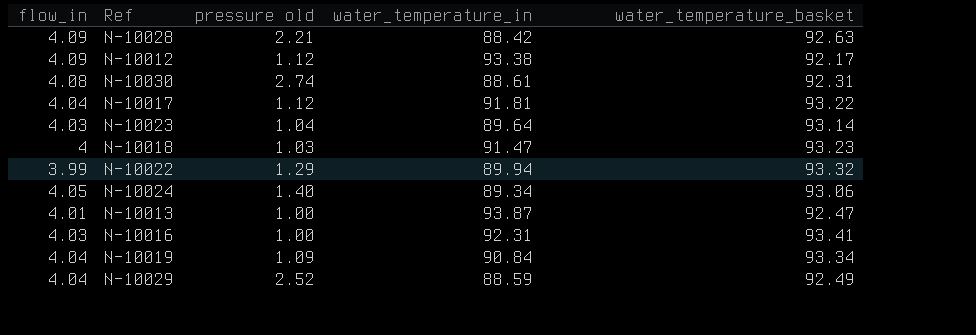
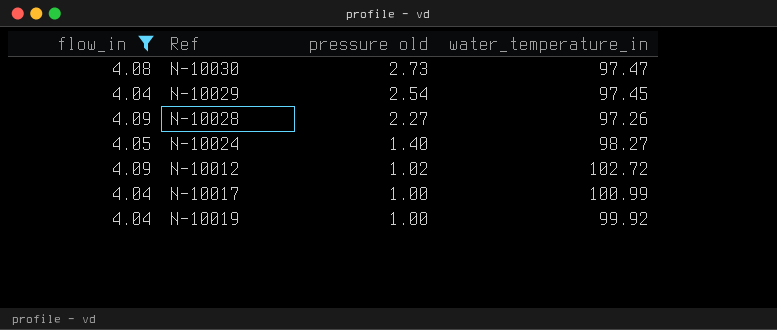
filter: none -> flow_in >= 4.04
row order: none -> pressure old descending
column water_temperature_basket | position: 5 -> none
N-10030 | pressure old: 2.74 -> 2.73
N-10030 | water_temperature_in: 88.61 -> 97.47
N-10029 | pressure old: 2.52 -> 2.54
N-10029 | water_temperature_in: 88.59 -> 97.45
N-10028 | pressure old: 2.21 -> 2.27
N-10028 | water_temperature_in: 88.42 -> 97.26
N-10024 | water_temperature_in: 89.34 -> 98.27
N-10012 | pressure old: 1.12 -> 1.02
N-10012 | water_temperature_in: 93.38 -> 102.72
N-10017 | pressure old: 1.12 -> 1.00
N-10017 | water_temperature_in: 91.81 -> 100.99
N-10019 | pressure old: 1.09 -> 1.00
N-10019 | water_temperature_in: 90.84 -> 99.92

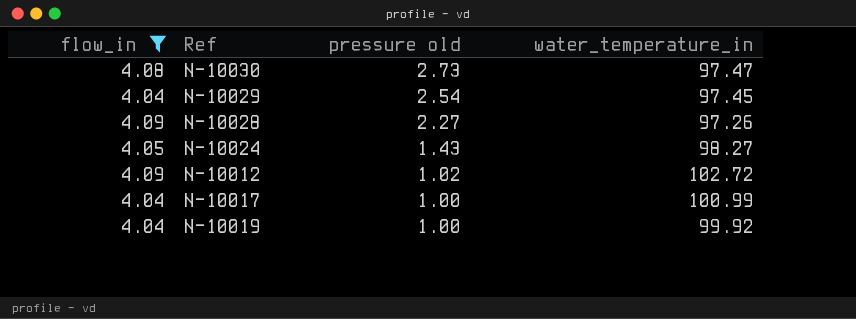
N-10024 | pressure old: 1.40 -> 1.43

